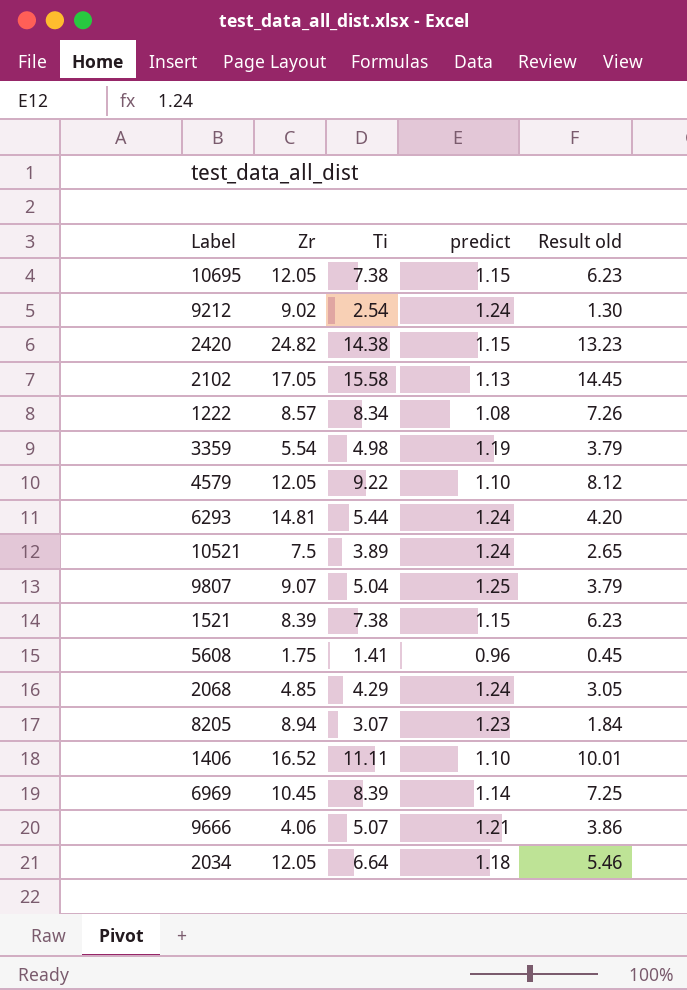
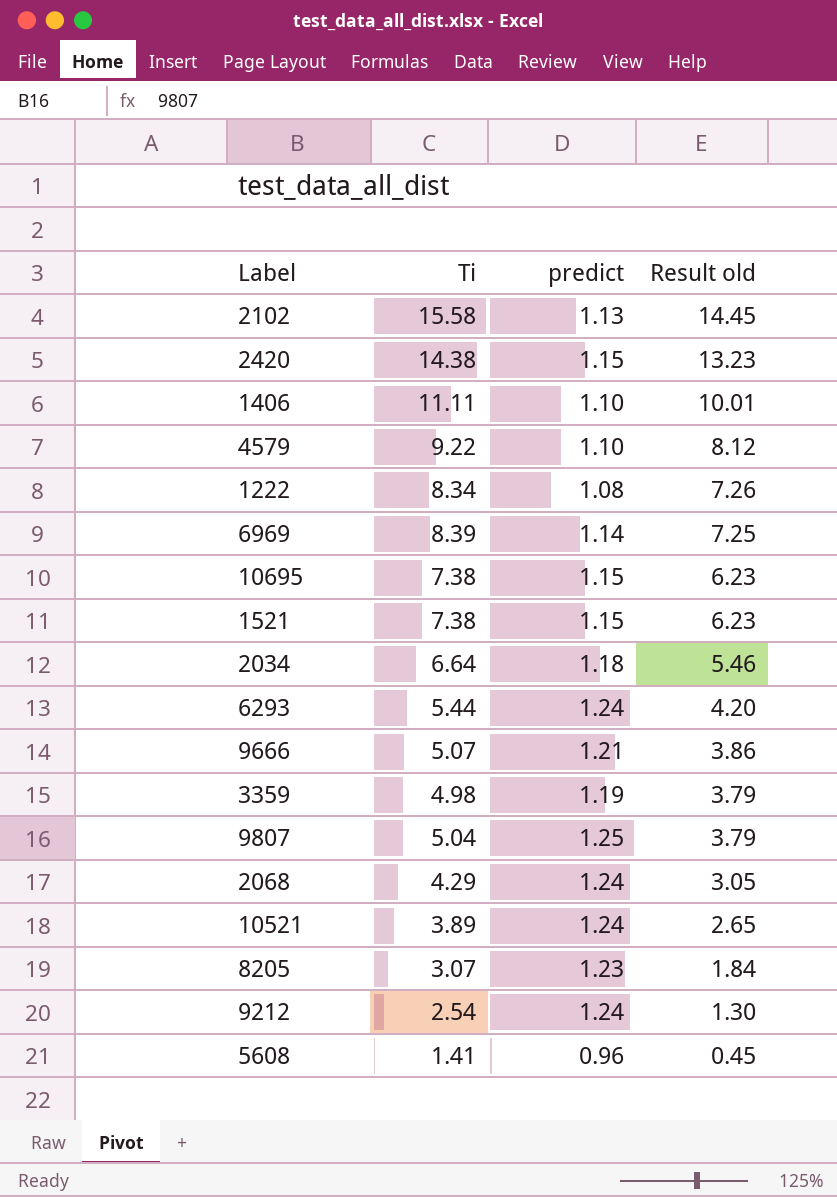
row order: none -> Result old descending
column Zr | position: 2 -> none

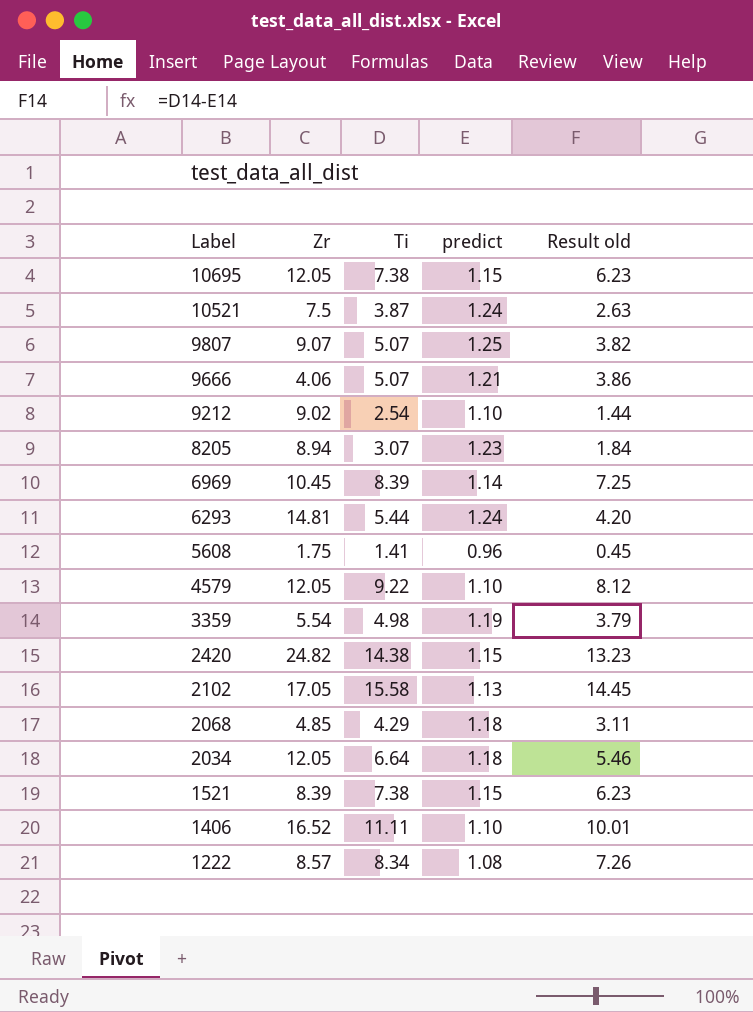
row order: Result old descending -> Label descending
column Zr | position: none -> 2
10521 | Ti: 3.89 -> 3.87
10521 | Result old: 2.65 -> 2.63
9807 | Ti: 5.04 -> 5.07
9807 | Result old: 3.79 -> 3.82
9212 | predict: 1.24 -> 1.10
9212 | Result old: 1.30 -> 1.44
2068 | predict: 1.24 -> 1.18
2068 | Result old: 3.05 -> 3.11

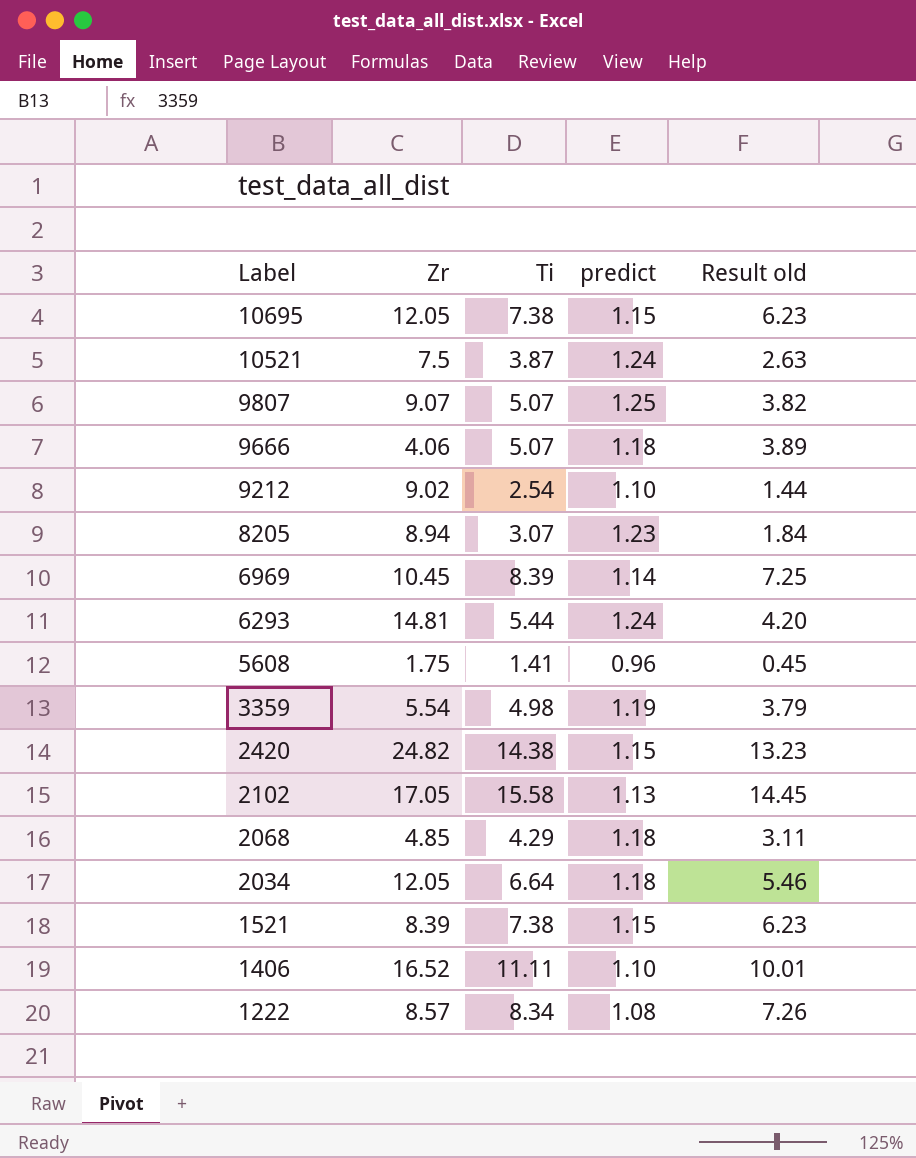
row 4579: 12.05 | 9.22 | 1.10 | 8.12 -> none
9666 | predict: 1.21 -> 1.18
9666 | Result old: 3.86 -> 3.89

